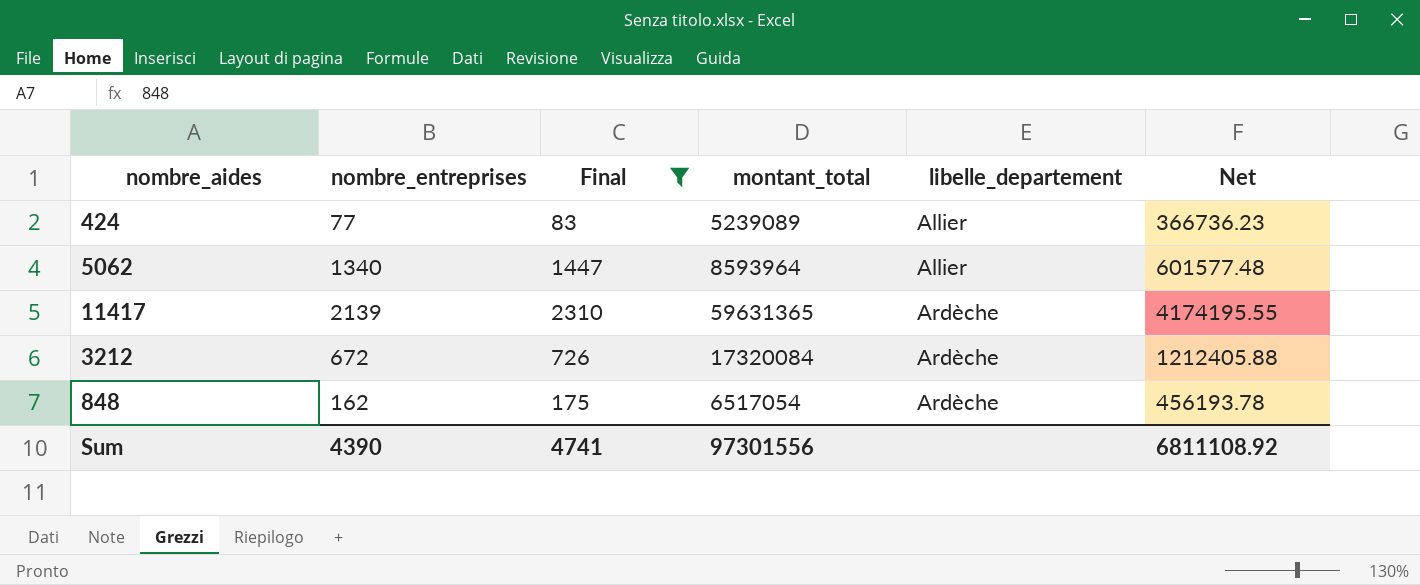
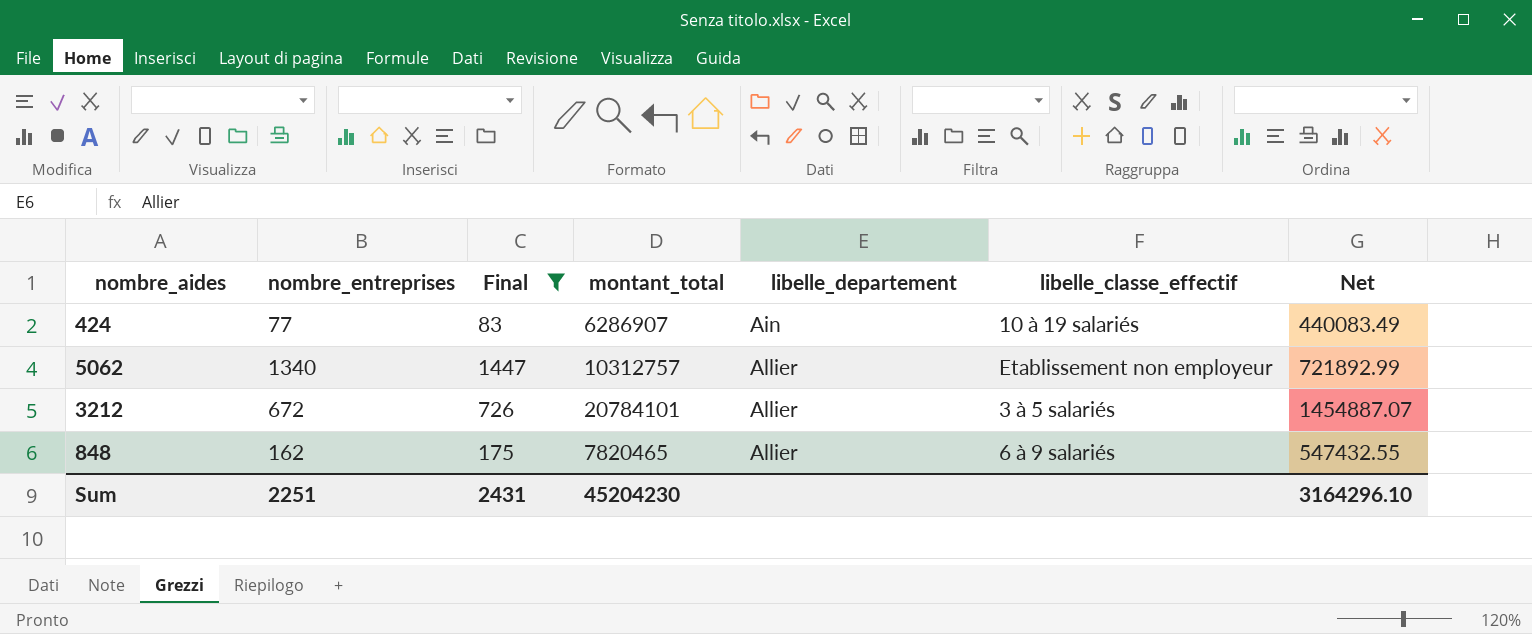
column libelle_classe_effectif | position: none -> 6
row 11417: 2139 | 2310 | 59631365 | Ardèche | 4174195.55 -> none
424 | montant_total: 5239089 -> 6286907
424 | libelle_departement: Allier -> Ain
424 | Net: 366736.23 -> 440083.49
5062 | montant_total: 8593964 -> 10312757
5062 | Net: 601577.48 -> 721892.99
3212 | montant_total: 17320084 -> 20784101
3212 | libelle_departement: Ardèche -> Allier
3212 | Net: 1212405.88 -> 1454887.07
848 | montant_total: 6517054 -> 7820465
848 | libelle_departement: Ardèche -> Allier
848 | Net: 456193.78 -> 547432.55
Sum | nombre_entreprises: 4390 -> 2251
Sum | Final: 4741 -> 2431
Sum | montant_total: 97301556 -> 45204230
Sum | Net: 6811108.92 -> 3164296.10

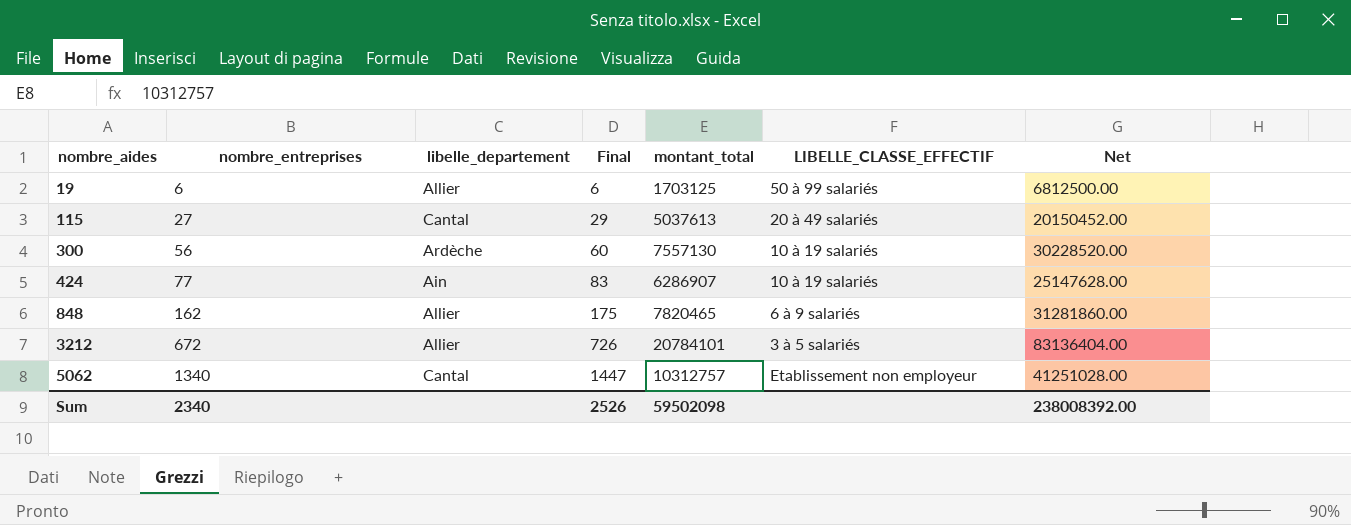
filter: Final >= 83 -> none
row order: libelle_departement ascending -> nombre_aides ascending
column libelle_departement | position: 5 -> 3
column name: libelle_classe_effectif -> LIBELLE_CLASSE_EFFECTIF
column Net | formula: [montant_total] * 0.07 -> [montant_total] * 4
5062 | libelle_departement: Allier -> Cantal
Sum | nombre_entreprises: 2251 -> 2340
Sum | Final: 2431 -> 2526
Sum | montant_total: 45204230 -> 59502098
Sum | Net: 3164296.10 -> 238008392.00

